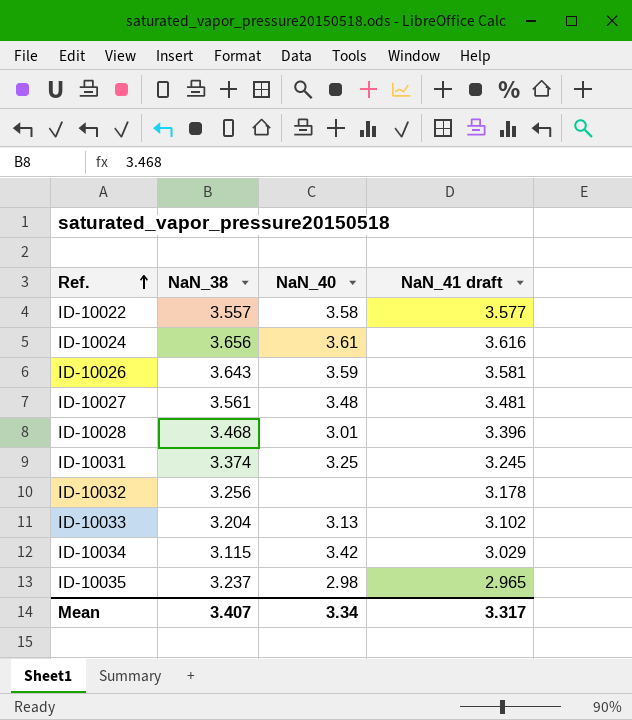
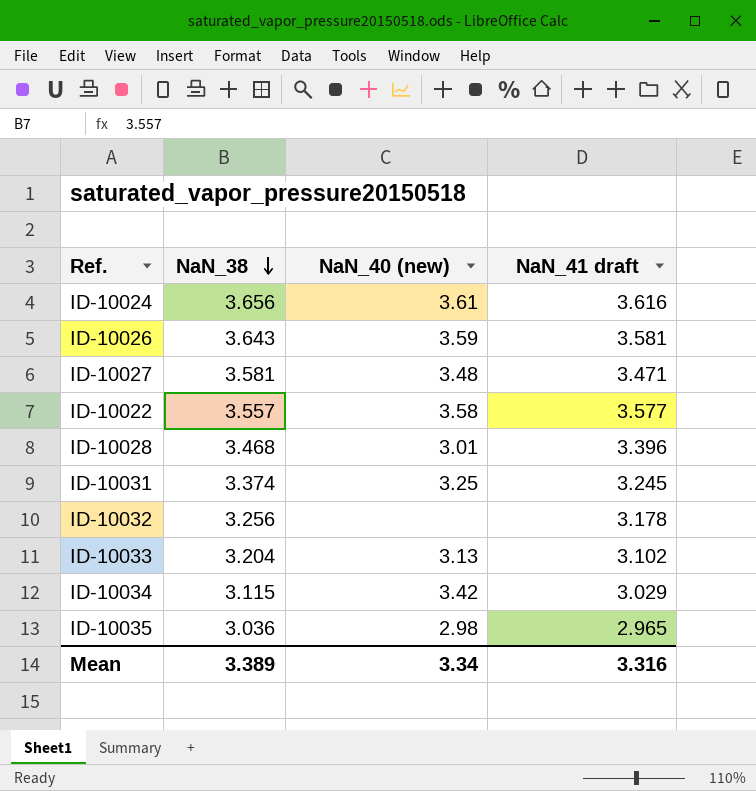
row order: Ref. ascending -> NaN_38 descending
column name: NaN_40 -> NaN_40 (new)
ID-10027 | NaN_38: 3.561 -> 3.581
ID-10027 | NaN_41 draft: 3.481 -> 3.471
ID-10035 | NaN_38: 3.237 -> 3.036
Mean | NaN_38: 3.407 -> 3.389
Mean | NaN_41 draft: 3.317 -> 3.316

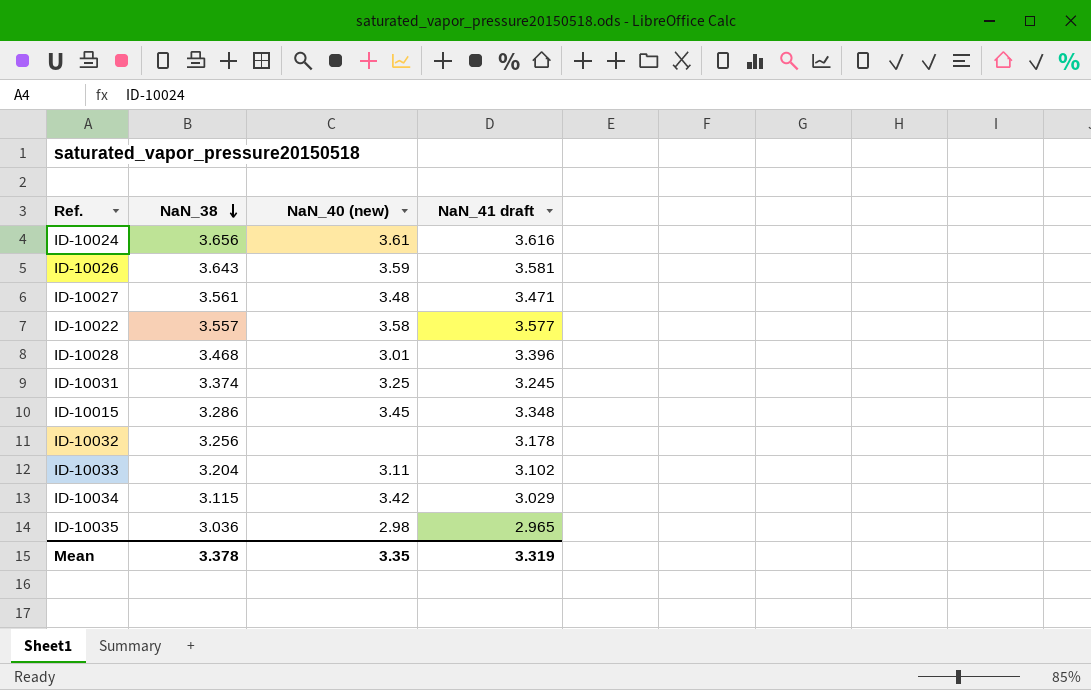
ID-10027 | NaN_38: 3.581 -> 3.561
row ID-10015: none -> 3.286 | 3.45 | 3.348
ID-10033 | NaN_40 (new): 3.13 -> 3.11
Mean | NaN_38: 3.389 -> 3.378
Mean | NaN_40 (new): 3.34 -> 3.35
Mean | NaN_41 draft: 3.316 -> 3.319

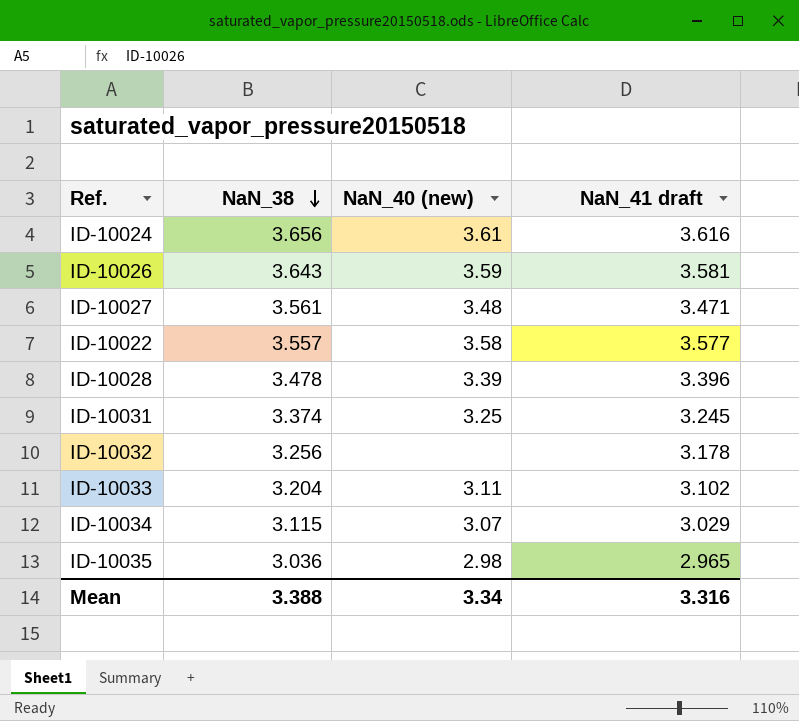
row ID-10015: 3.286 | 3.45 | 3.348 -> none
ID-10028 | NaN_38: 3.468 -> 3.478
ID-10028 | NaN_40 (new): 3.01 -> 3.39
ID-10034 | NaN_40 (new): 3.42 -> 3.07
Mean | NaN_38: 3.378 -> 3.388
Mean | NaN_40 (new): 3.35 -> 3.34
Mean | NaN_41 draft: 3.319 -> 3.316

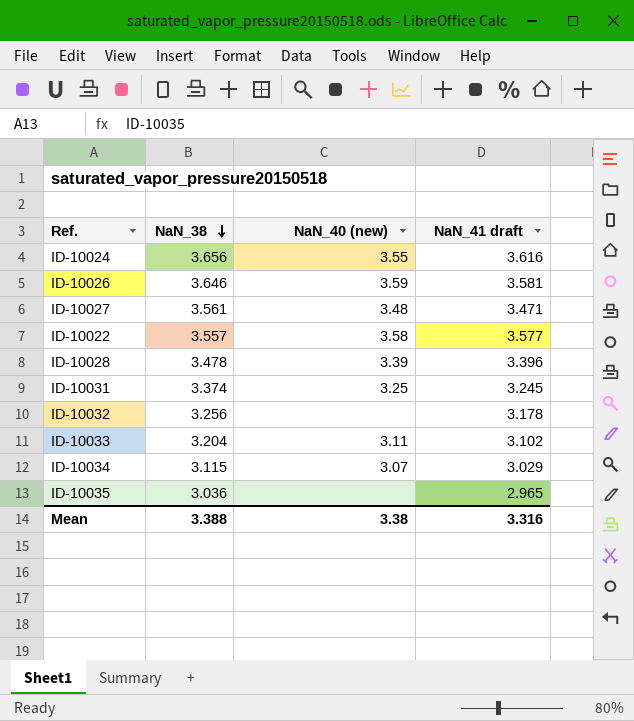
ID-10024 | NaN_40 (new): 3.61 -> 3.55
ID-10026 | NaN_38: 3.643 -> 3.646
ID-10035 | NaN_40 (new): 2.98 -> none
Mean | NaN_40 (new): 3.34 -> 3.38

